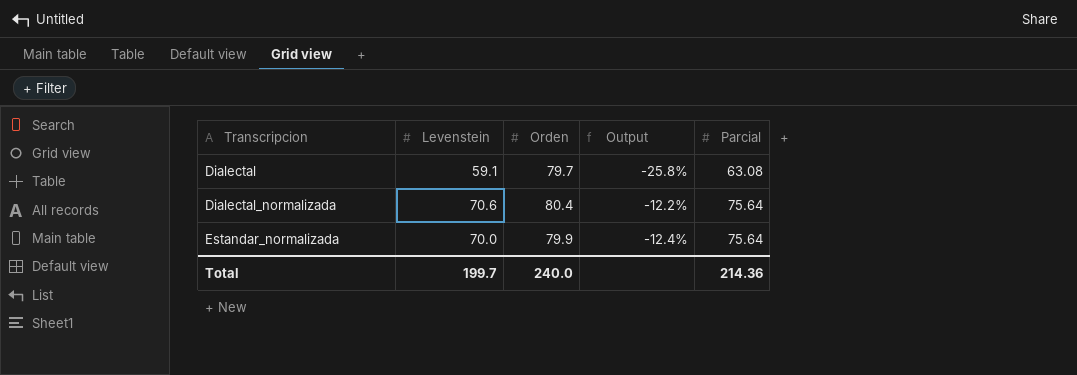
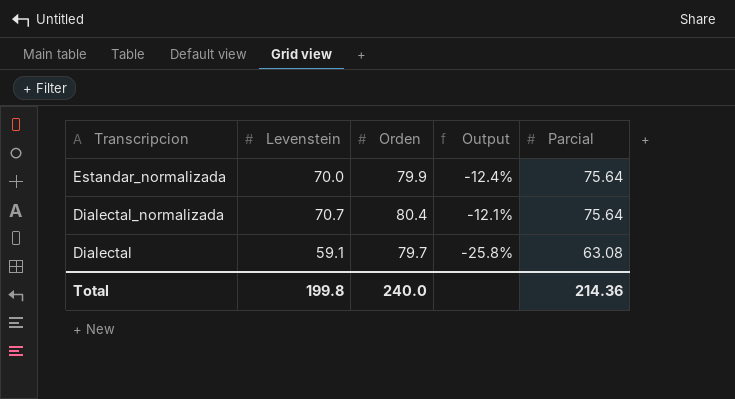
row order: Transcripcion ascending -> Transcripcion descending
Dialectal_normalizada | Levenstein: 70.6 -> 70.7
Dialectal_normalizada | Output: -12.2% -> -12.1%
Total | Levenstein: 199.7 -> 199.8

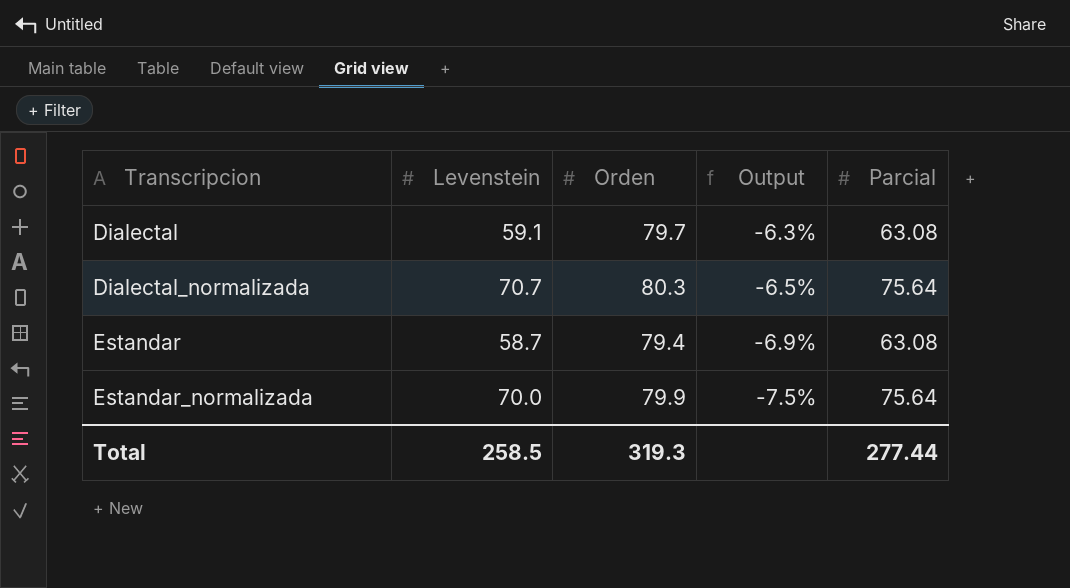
row order: Transcripcion descending -> Transcripcion ascending
column Output | formula: ([Levenstein] - [Orden]) / [Orden] -> ([Levenstein] - [Parcial]) / [Parcial]
Dialectal_normalizada | Orden: 80.4 -> 80.3
row Estandar: none -> 58.7 | 79.4 | -6.9% | 63.08
Total | Levenstein: 199.8 -> 258.5
Total | Orden: 240.0 -> 319.3
Total | Parcial: 214.36 -> 277.44

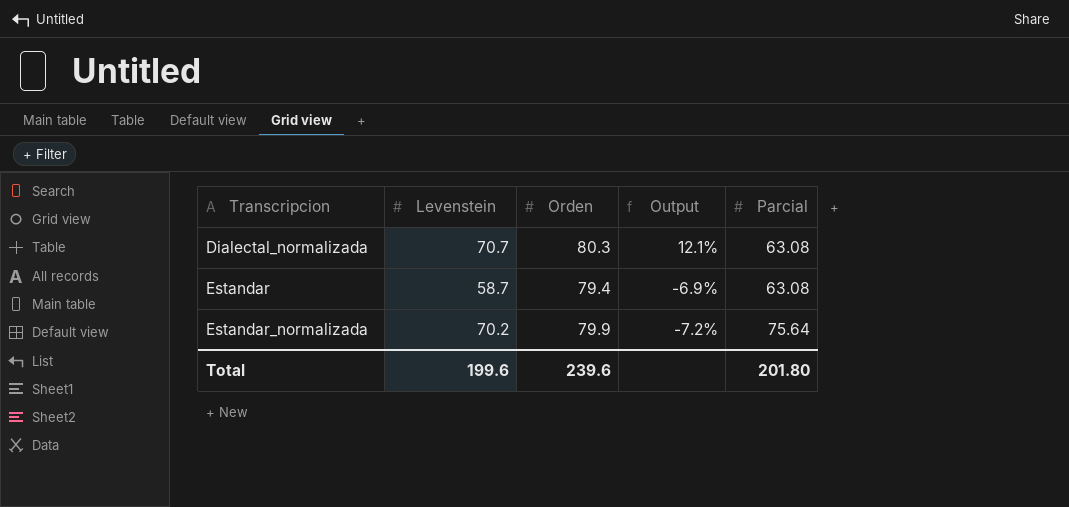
row Dialectal: 59.1 | 79.7 | -6.3% | 63.08 -> none
Dialectal_normalizada | Output: -6.5% -> 12.1%
Dialectal_normalizada | Parcial: 75.64 -> 63.08
Estandar_normalizada | Levenstein: 70.0 -> 70.2
Estandar_normalizada | Output: -7.5% -> -7.2%
Total | Levenstein: 258.5 -> 199.6
Total | Orden: 319.3 -> 239.6
Total | Parcial: 277.44 -> 201.80

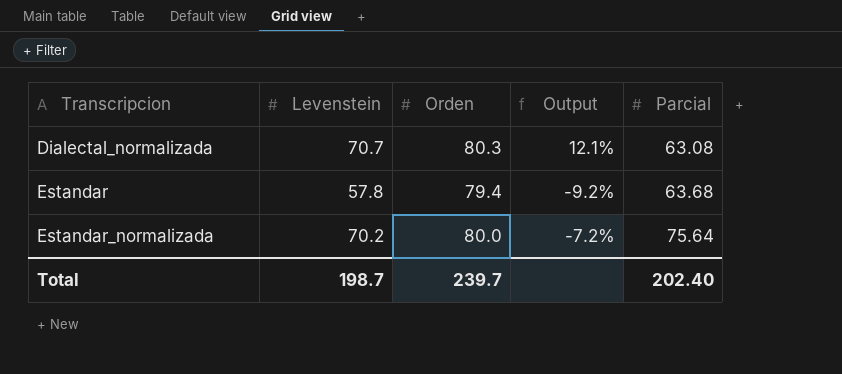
Estandar | Levenstein: 58.7 -> 57.8
Estandar | Output: -6.9% -> -9.2%
Estandar | Parcial: 63.08 -> 63.68
Estandar_normalizada | Orden: 79.9 -> 80.0
Total | Levenstein: 199.6 -> 198.7
Total | Orden: 239.6 -> 239.7
Total | Parcial: 201.80 -> 202.40

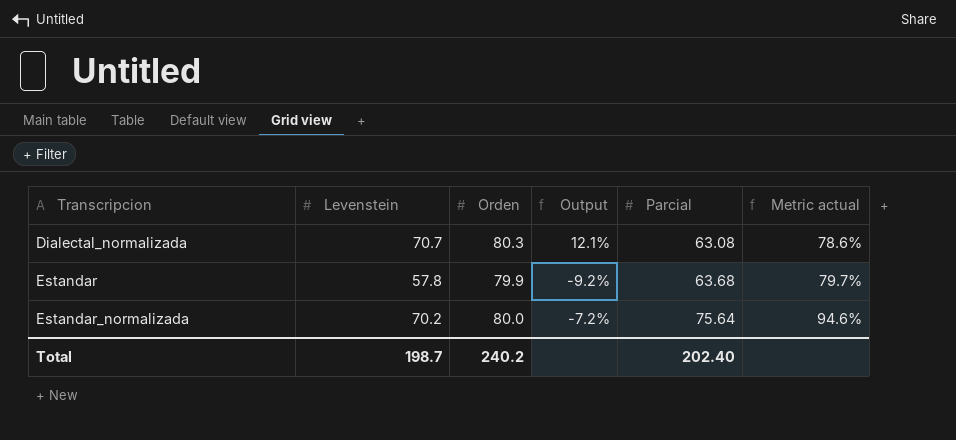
column Metric actual | formula: none -> [Parcial] / [Orden]
Estandar | Orden: 79.4 -> 79.9
Total | Orden: 239.7 -> 240.2

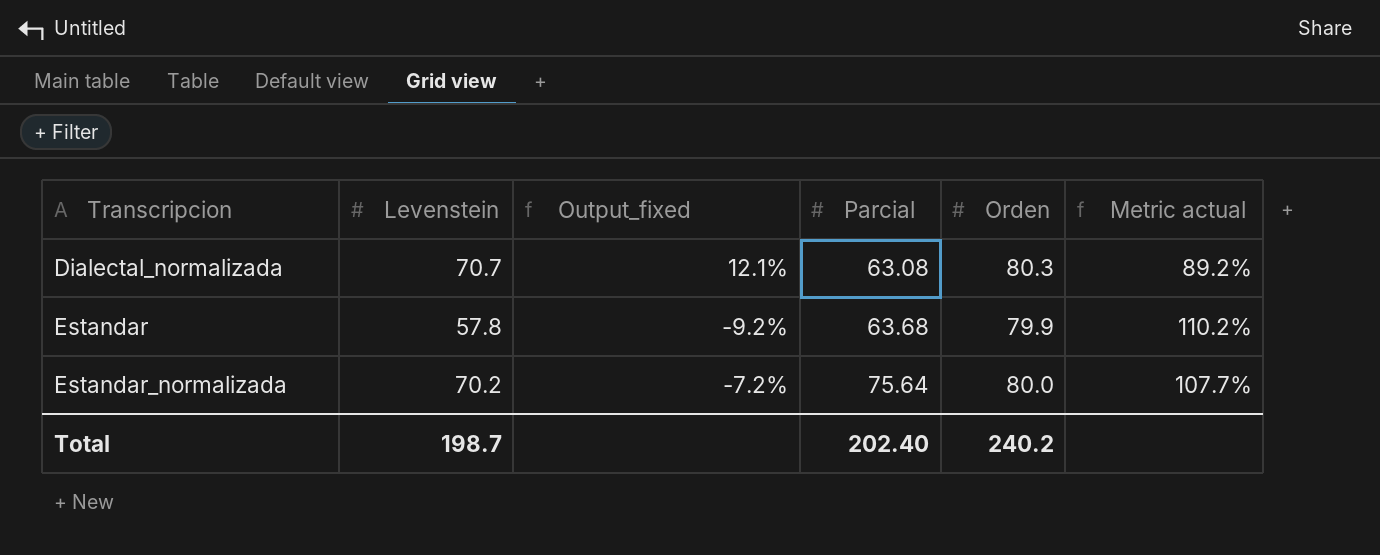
column name: Output -> Output_fixed
column Orden | position: 3 -> 5
column Metric actual | formula: [Parcial] / [Orden] -> [Parcial] / [Levenstein]

